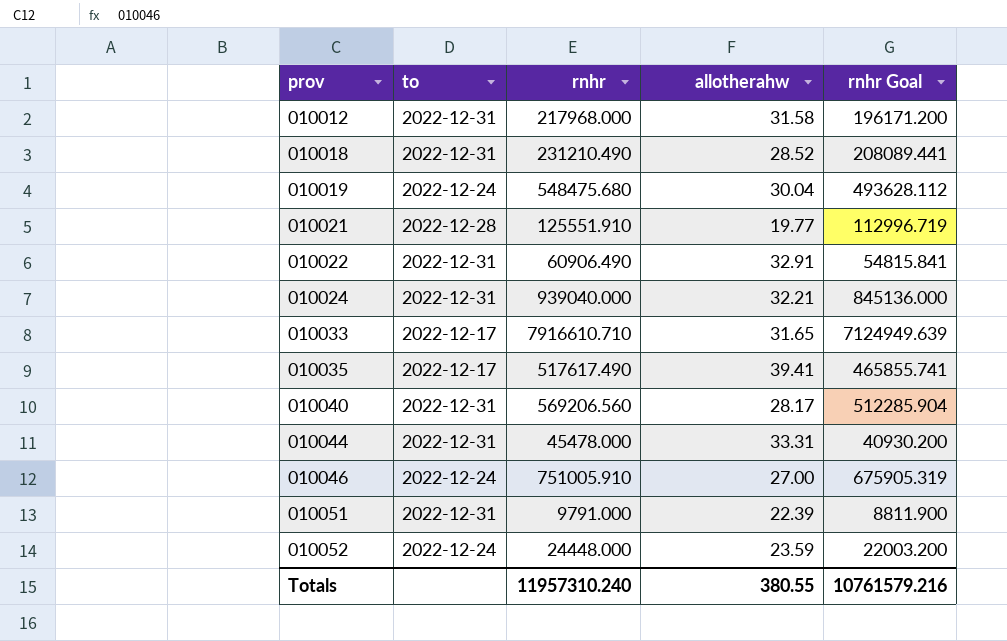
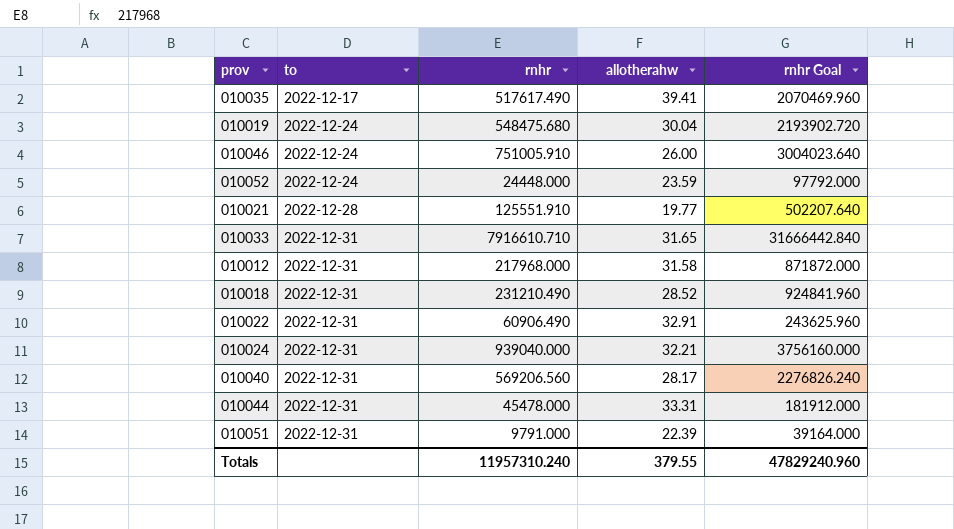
row order: prov ascending -> to ascending
column rnhr Goal | formula: [rnhr] * 0.9 -> [rnhr] * 4
010046 | allotherahw: 27.00 -> 26.00
010033 | to: 2022-12-17 -> 2022-12-31
Totals | allotherahw: 380.55 -> 379.55
Totals | rnhr Goal: 10761579.216 -> 47829240.960

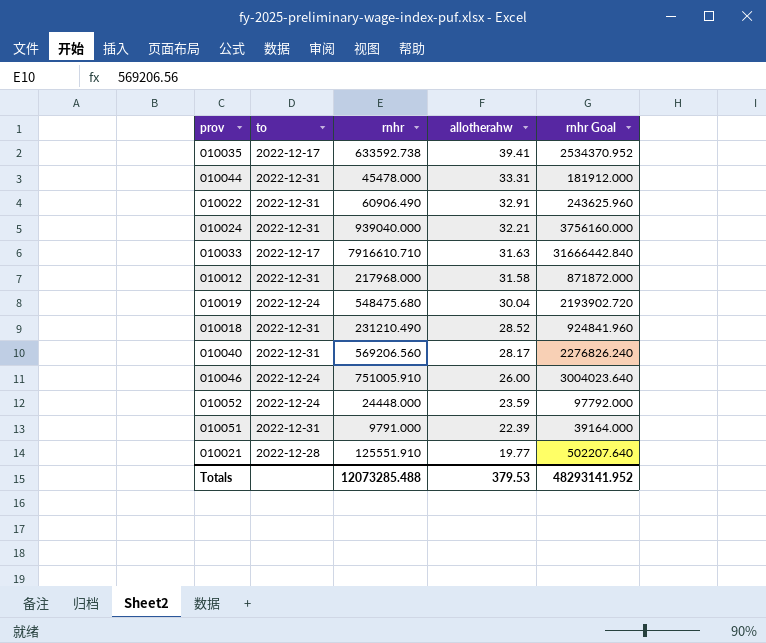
row order: to ascending -> allotherahw descending
010035 | rnhr: 517617.490 -> 633592.738
010035 | rnhr Goal: 2070469.960 -> 2534370.952
010033 | to: 2022-12-31 -> 2022-12-17
010033 | allotherahw: 31.65 -> 31.63
Totals | rnhr: 11957310.240 -> 12073285.488
Totals | allotherahw: 379.55 -> 379.53
Totals | rnhr Goal: 47829240.960 -> 48293141.952

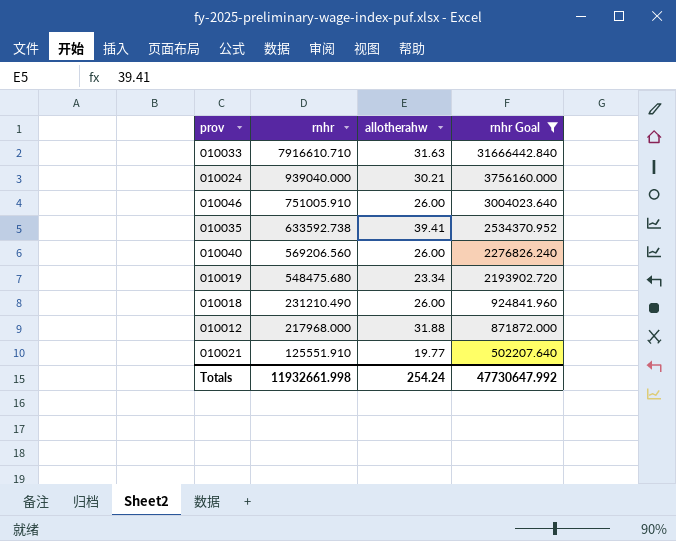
filter: none -> rnhr Goal >= 502207.640
row order: allotherahw descending -> rnhr descending
column to | position: 2 -> none
010024 | allotherahw: 32.21 -> 30.21
010040 | allotherahw: 28.17 -> 26.00
010019 | allotherahw: 30.04 -> 23.34
010018 | allotherahw: 28.52 -> 26.00
010012 | allotherahw: 31.58 -> 31.88
Totals | rnhr: 12073285.488 -> 11932661.998
Totals | allotherahw: 379.53 -> 254.24
Totals | rnhr Goal: 48293141.952 -> 47730647.992

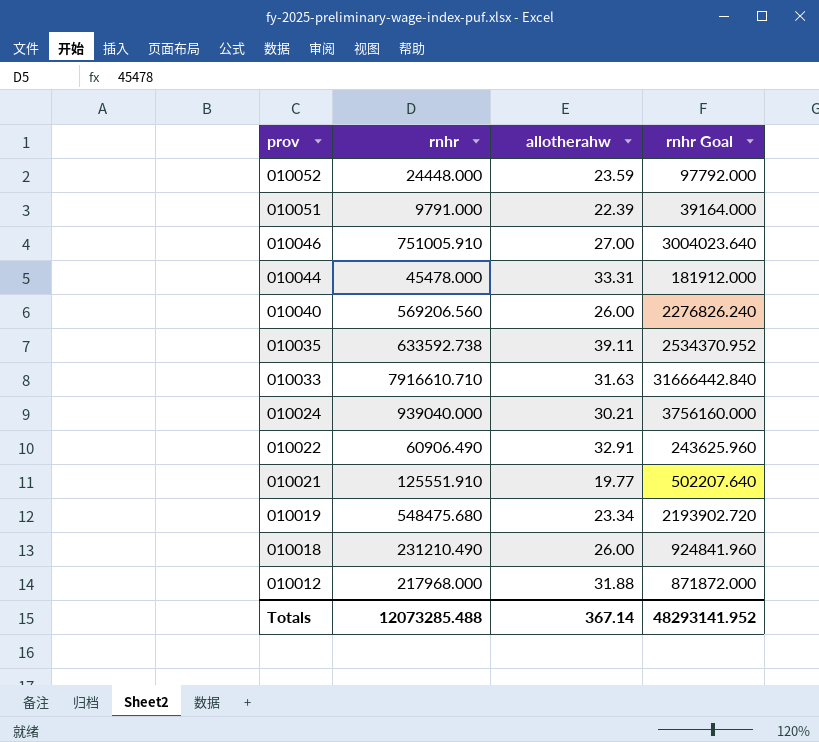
filter: rnhr Goal >= 502207.640 -> none
row order: rnhr descending -> prov descending
010046 | allotherahw: 26.00 -> 27.00
010035 | allotherahw: 39.41 -> 39.11
Totals | rnhr: 11932661.998 -> 12073285.488
Totals | allotherahw: 254.24 -> 367.14
Totals | rnhr Goal: 47730647.992 -> 48293141.952

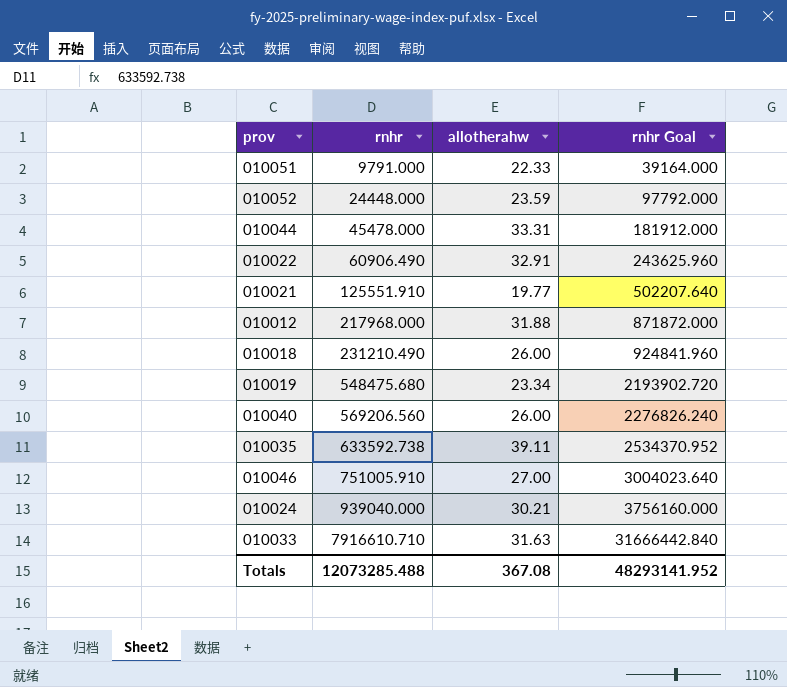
row order: prov descending -> rnhr ascending
010051 | allotherahw: 22.39 -> 22.33
Totals | allotherahw: 367.14 -> 367.08

